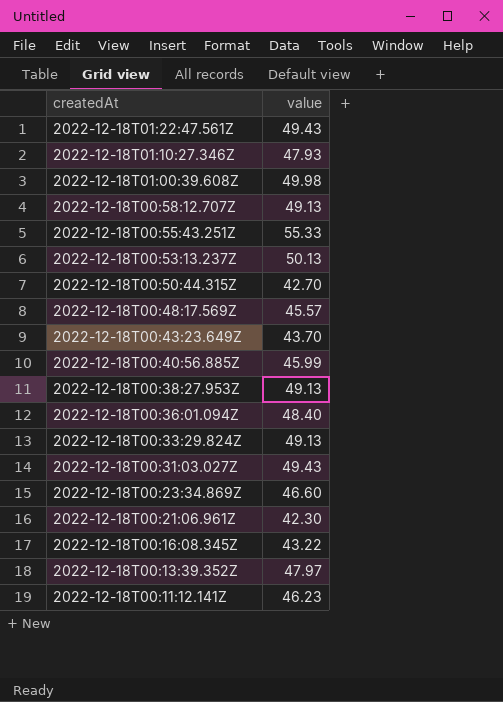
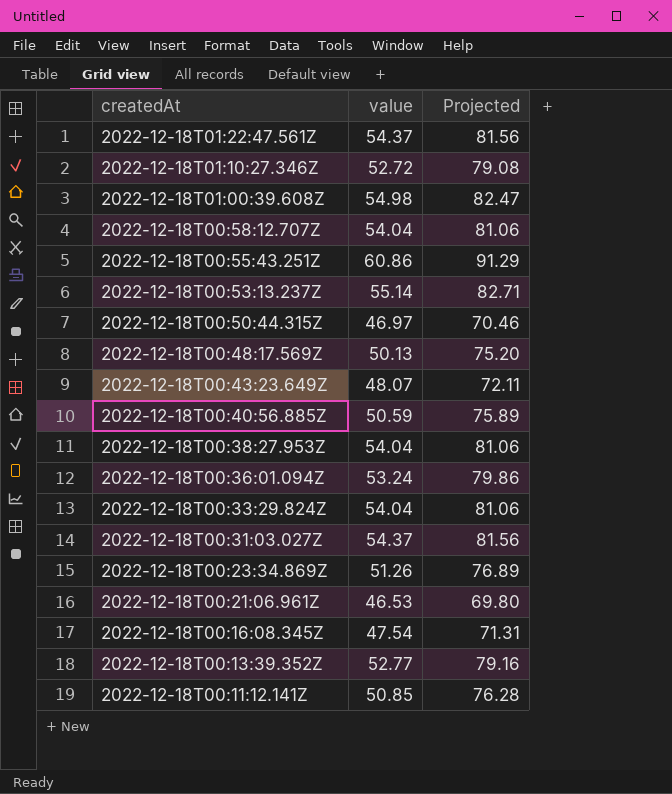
column Projected | formula: none -> [value] * 1.5
2022-12-18T01:22:47.561Z | value: 49.43 -> 54.37
2022-12-18T01:10:27.346Z | value: 47.93 -> 52.72
2022-12-18T01:00:39.608Z | value: 49.98 -> 54.98
2022-12-18T00:58:12.707Z | value: 49.13 -> 54.04
2022-12-18T00:55:43.251Z | value: 55.33 -> 60.86
2022-12-18T00:53:13.237Z | value: 50.13 -> 55.14
2022-12-18T00:50:44.315Z | value: 42.70 -> 46.97
2022-12-18T00:48:17.569Z | value: 45.57 -> 50.13
2022-12-18T00:43:23.649Z | value: 43.70 -> 48.07
2022-12-18T00:40:56.885Z | value: 45.99 -> 50.59
2022-12-18T00:38:27.953Z | value: 49.13 -> 54.04
2022-12-18T00:36:01.094Z | value: 48.40 -> 53.24
2022-12-18T00:33:29.824Z | value: 49.13 -> 54.04
2022-12-18T00:31:03.027Z | value: 49.43 -> 54.37
2022-12-18T00:23:34.869Z | value: 46.60 -> 51.26
2022-12-18T00:21:06.961Z | value: 42.30 -> 46.53
2022-12-18T00:16:08.345Z | value: 43.22 -> 47.54
2022-12-18T00:13:39.352Z | value: 47.97 -> 52.77
2022-12-18T00:11:12.141Z | value: 46.23 -> 50.85

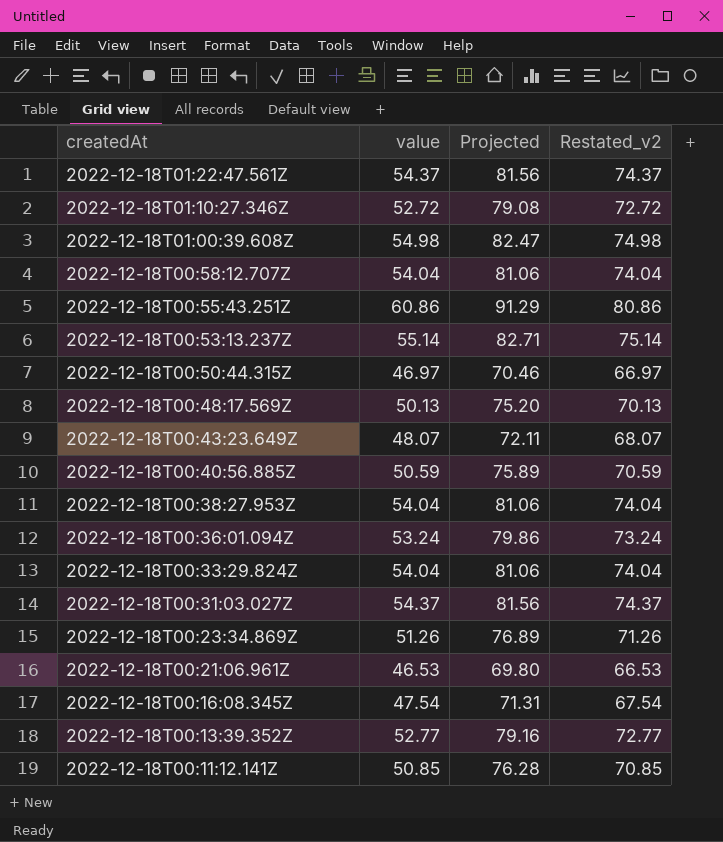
column Restated_v2 | formula: none -> [value] + 20

